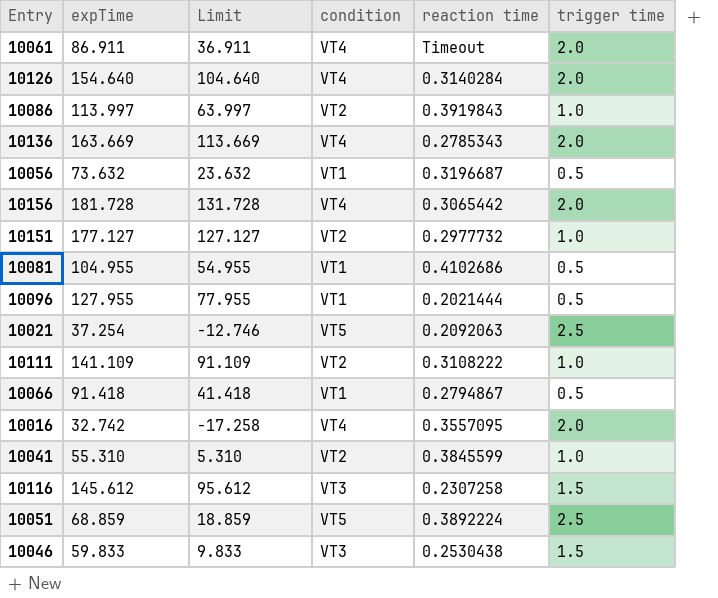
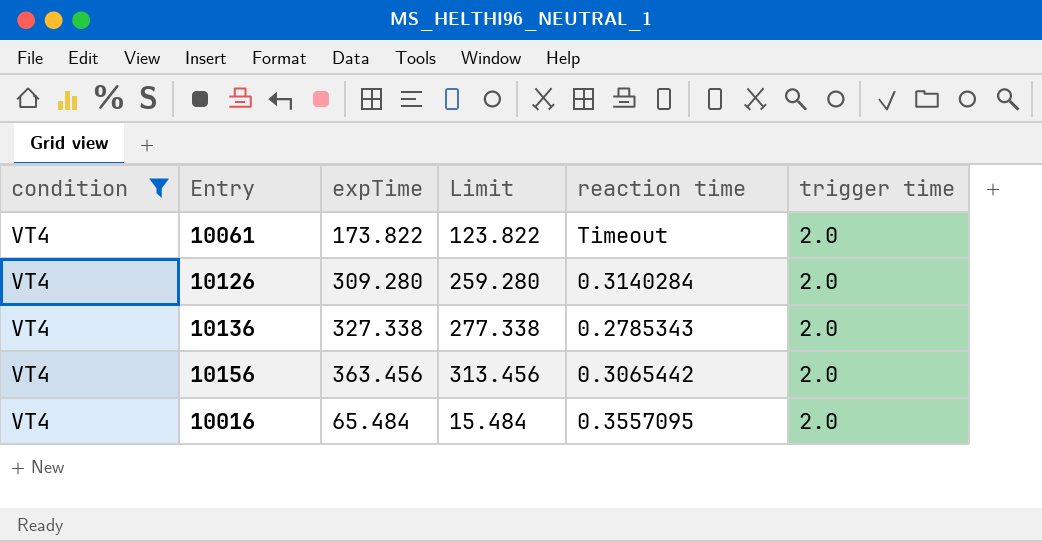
filter: none -> condition = VT4
column condition | position: 4 -> 1
10061 | expTime: 86.911 -> 173.822
10061 | Limit: 36.911 -> 123.822
10126 | expTime: 154.640 -> 309.280
10126 | Limit: 104.640 -> 259.280
10136 | expTime: 163.669 -> 327.338
10136 | Limit: 113.669 -> 277.338
10156 | expTime: 181.728 -> 363.456
10156 | Limit: 131.728 -> 313.456
10016 | expTime: 32.742 -> 65.484
10016 | Limit: -17.258 -> 15.484

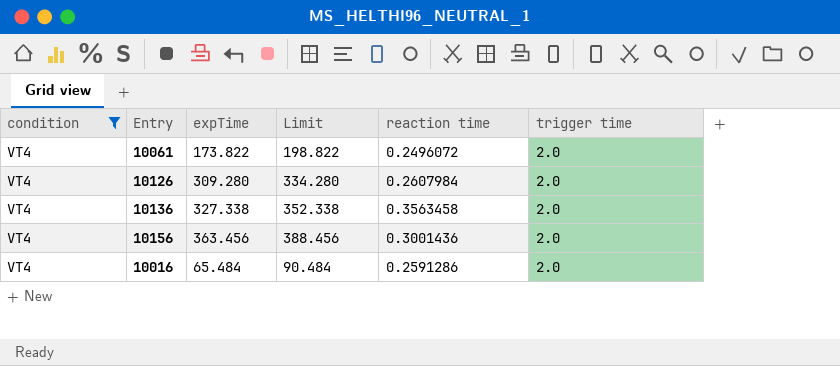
column Limit | formula: [expTime] - 50 -> [expTime] + 25
10061 | reaction time: Timeout -> 0.2496072
10126 | reaction time: 0.3140284 -> 0.2607984
10136 | reaction time: 0.2785343 -> 0.3563458
10156 | reaction time: 0.3065442 -> 0.3001436
10016 | reaction time: 0.3557095 -> 0.2591286

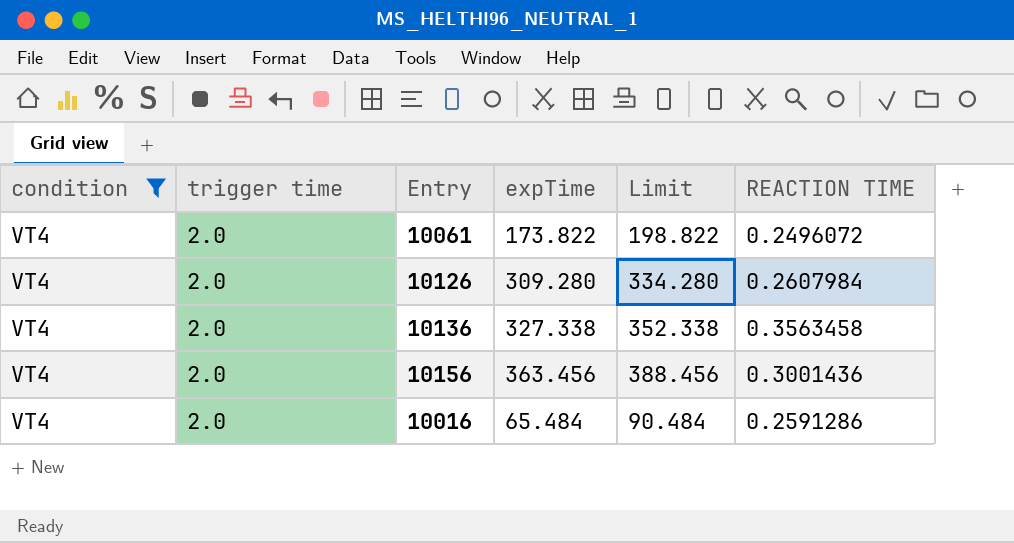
column trigger time | position: 6 -> 2
column name: reaction time -> REACTION TIME

